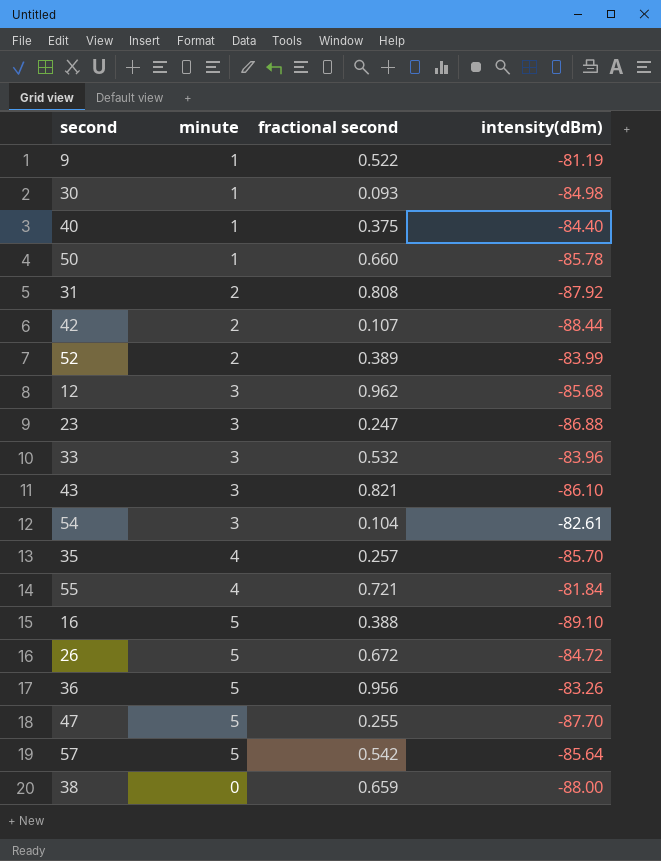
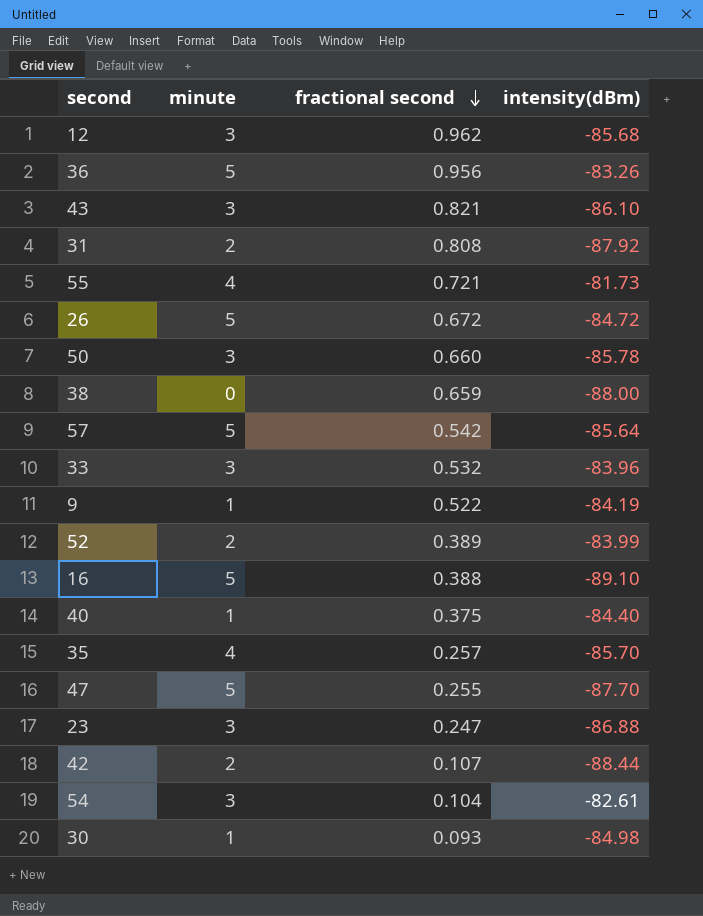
row order: none -> fractional second descending
55 | intensity(dBm): -81.84 -> -81.73
50 | minute: 1 -> 3
9 | intensity(dBm): -81.19 -> -84.19

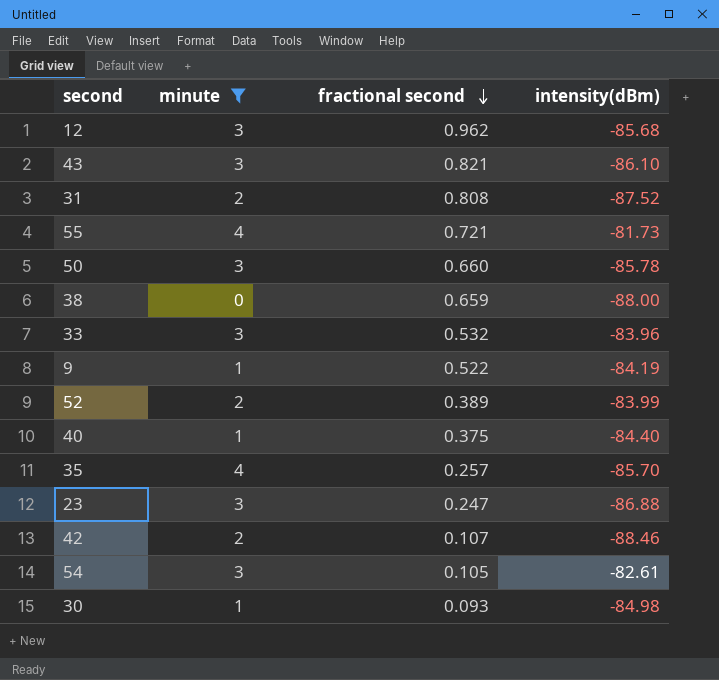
filter: none -> minute != 5
31 | intensity(dBm): -87.92 -> -87.52
42 | intensity(dBm): -88.44 -> -88.46
54 | fractional second: 0.104 -> 0.105

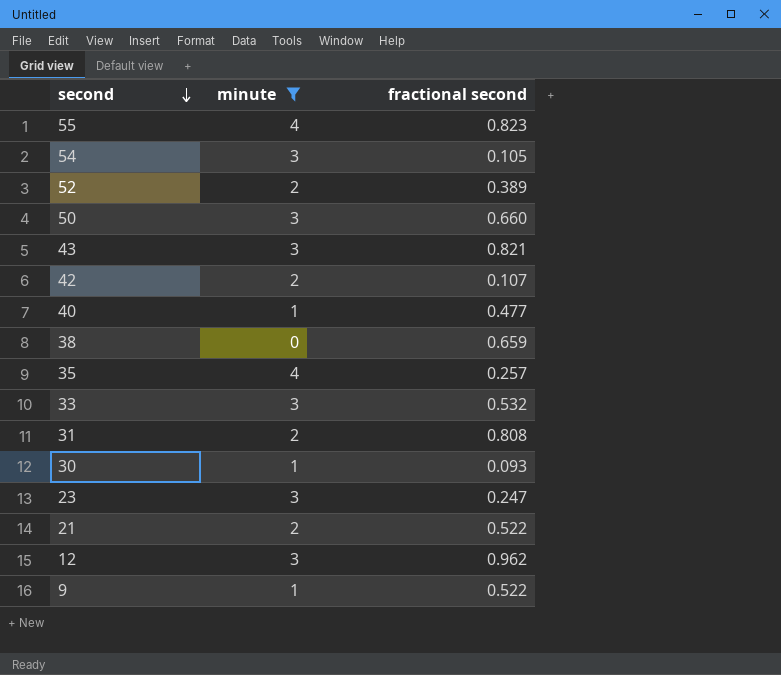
row order: fractional second descending -> second descending
column intensity(dBm) | position: 4 -> none
55 | fractional second: 0.721 -> 0.823
40 | fractional second: 0.375 -> 0.477
row 21: none -> 2 | 0.522

